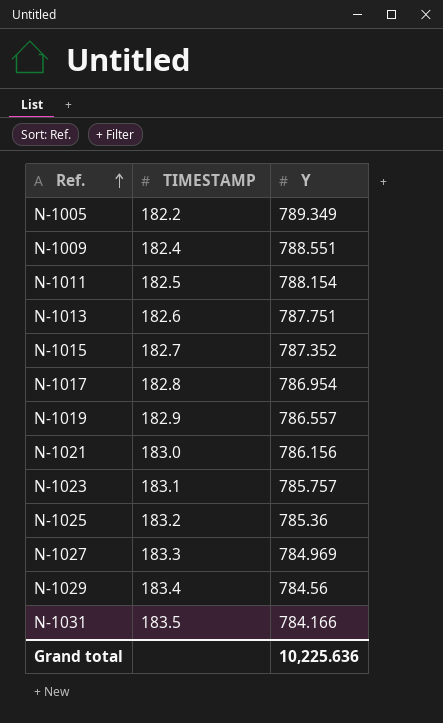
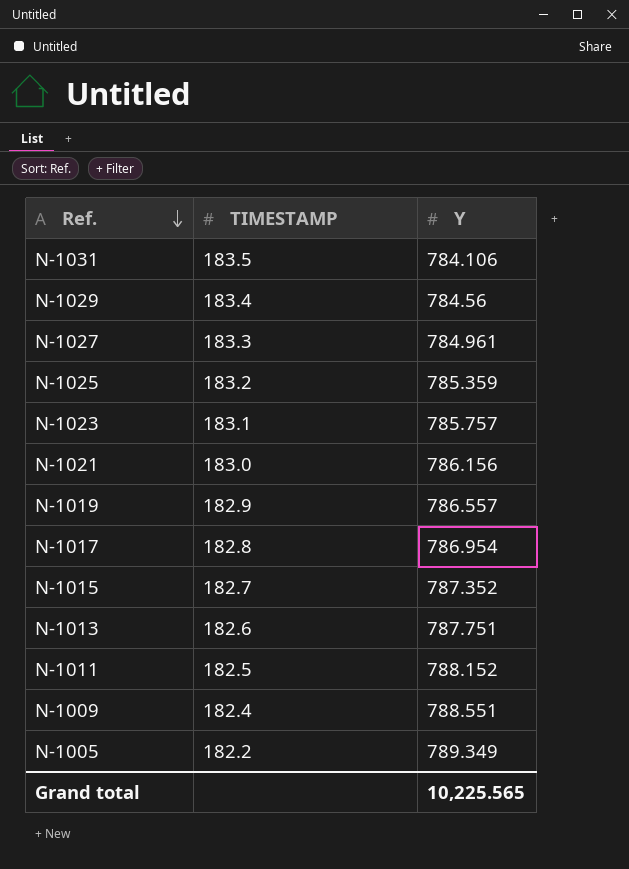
row order: Ref. ascending -> Ref. descending
N-1031 | Y: 784.166 -> 784.106
N-1027 | Y: 784.969 -> 784.961
N-1025 | Y: 785.36 -> 785.359
N-1011 | Y: 788.154 -> 788.152
Grand total | Y: 10,225.636 -> 10,225.565

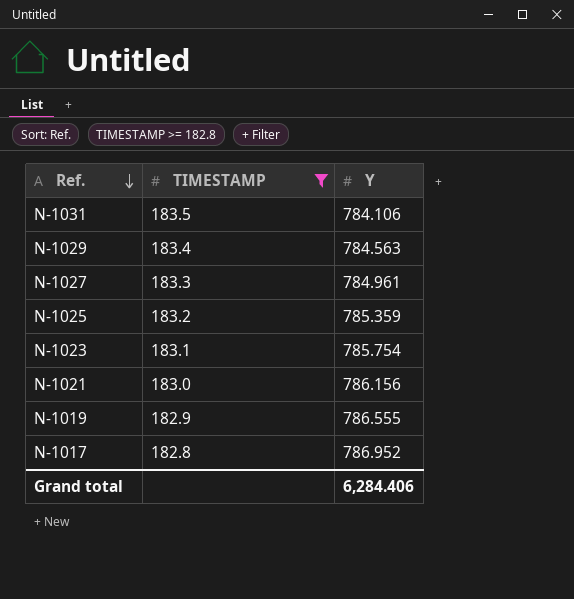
filter: none -> TIMESTAMP >= 182.8
N-1029 | Y: 784.56 -> 784.563
N-1023 | Y: 785.757 -> 785.754
N-1019 | Y: 786.557 -> 786.555
N-1017 | Y: 786.954 -> 786.952
Grand total | Y: 10,225.565 -> 6,284.406

